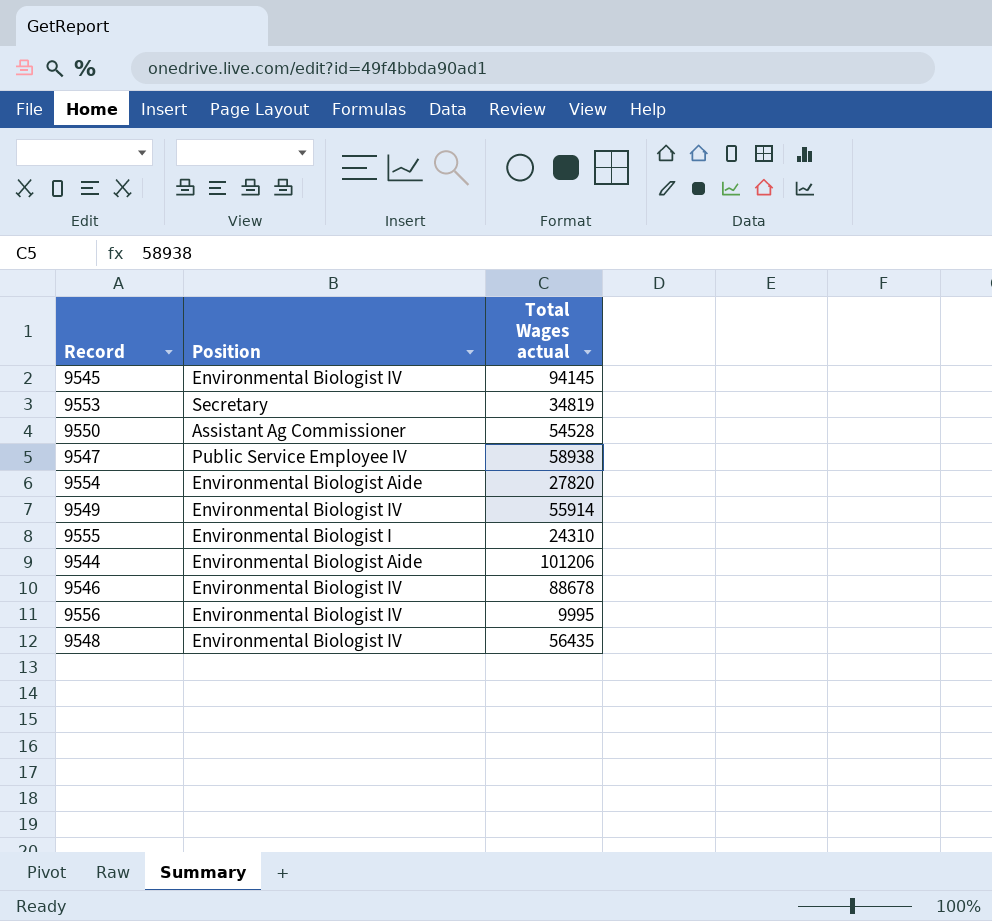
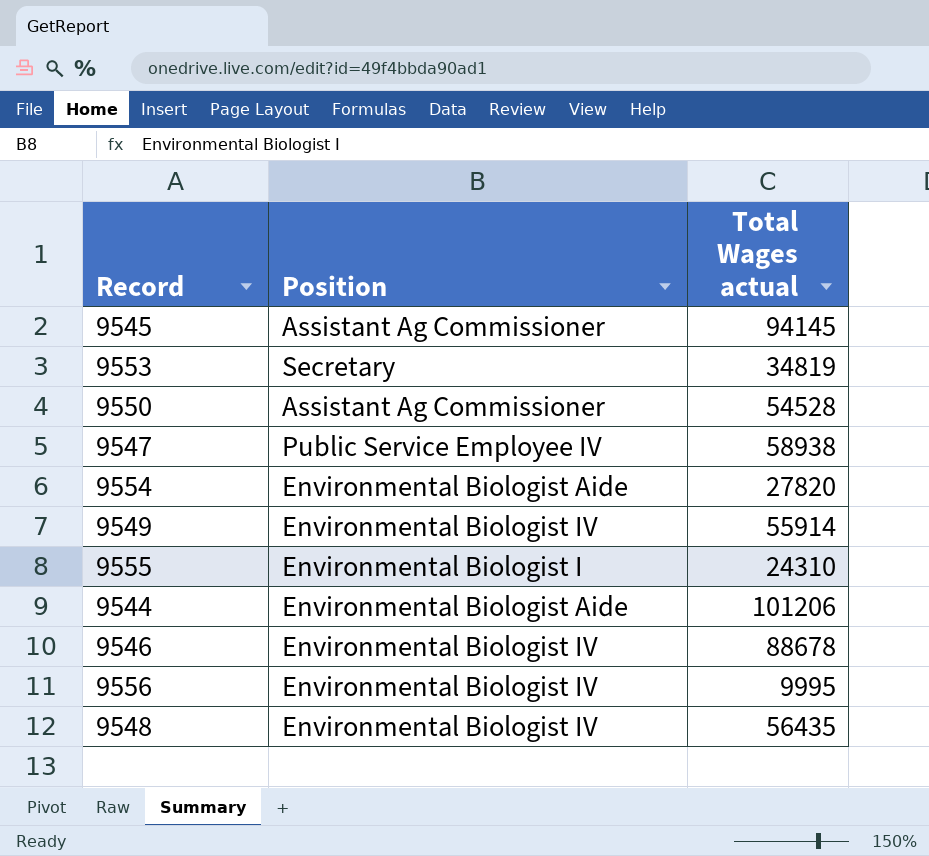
9545 | Position: Environmental Biologist IV -> Assistant Ag Commissioner

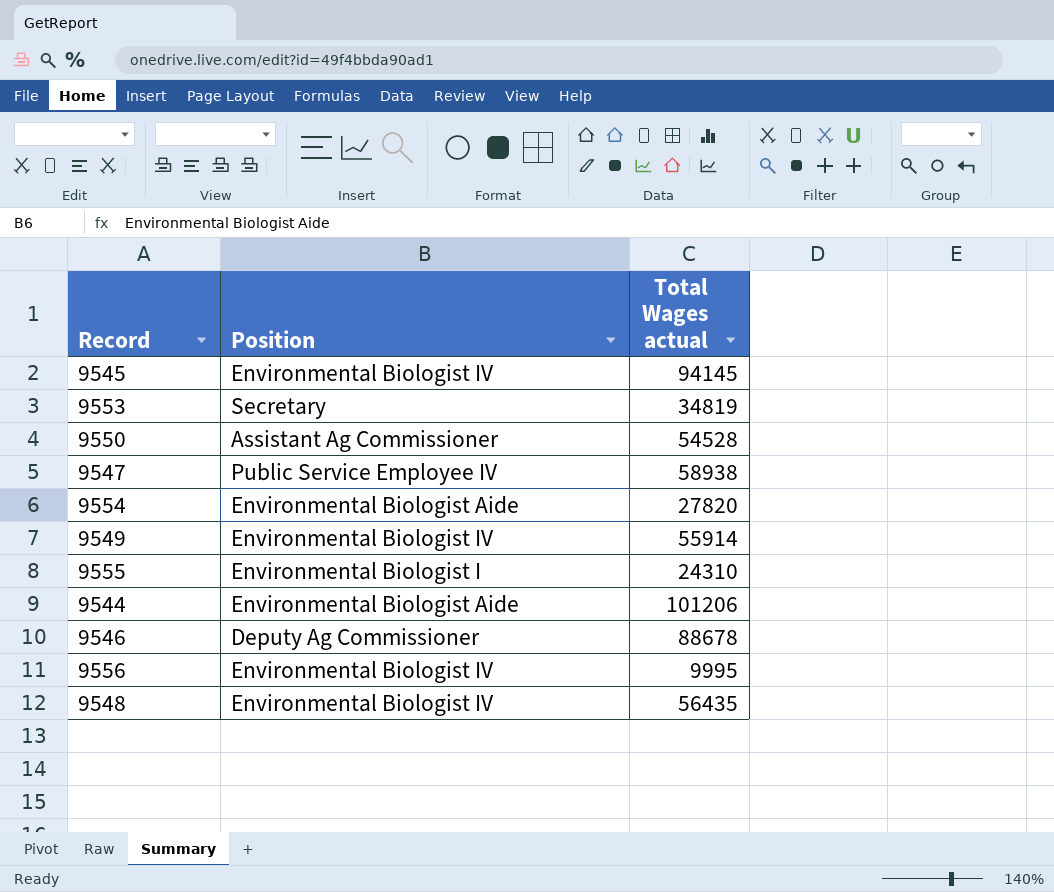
9545 | Position: Assistant Ag Commissioner -> Environmental Biologist IV
9546 | Position: Environmental Biologist IV -> Deputy Ag Commissioner

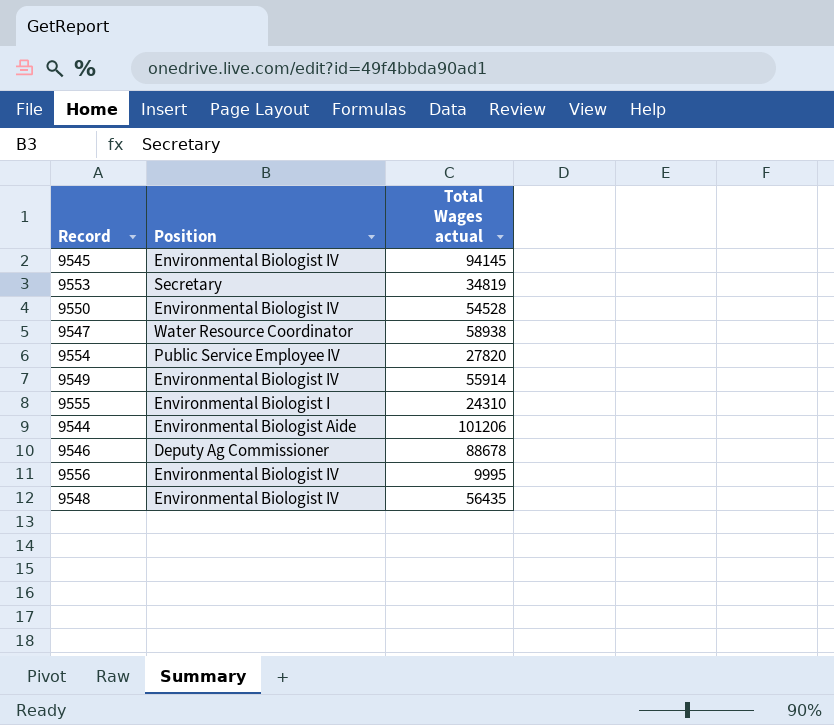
9550 | Position: Assistant Ag Commissioner -> Environmental Biologist IV
9547 | Position: Public Service Employee IV -> Water Resource Coordinator
9554 | Position: Environmental Biologist Aide -> Public Service Employee IV

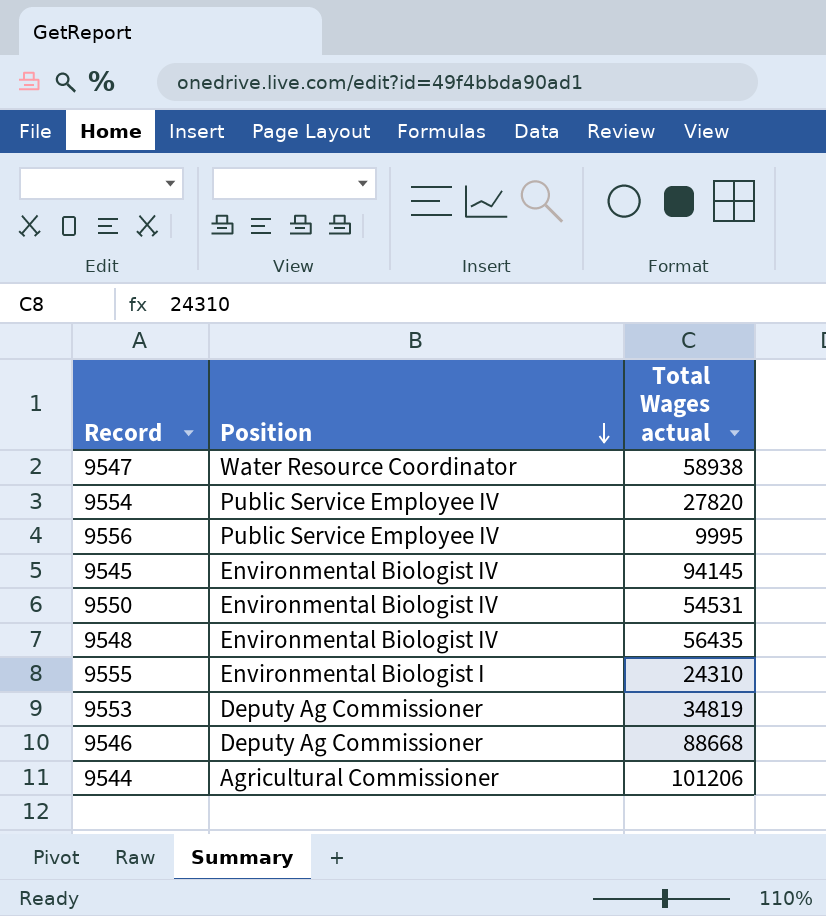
row order: none -> Position descending
row 9549: Environmental Biologist IV | 55914 -> none
9556 | Position: Environmental Biologist IV -> Public Service Employee IV
9550 | Total Wages actual: 54528 -> 54531
9553 | Position: Secretary -> Deputy Ag Commissioner
9546 | Total Wages actual: 88678 -> 88668
9544 | Position: Environmental Biologist Aide -> Agricultural Commissioner

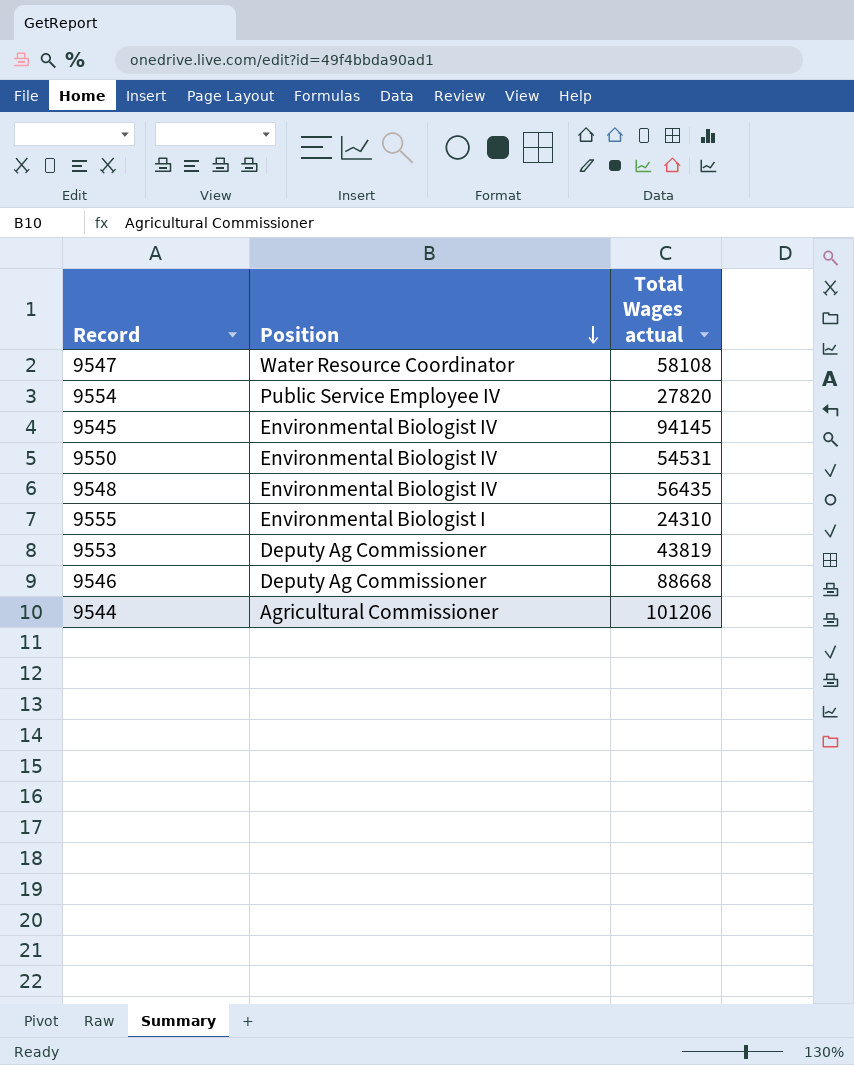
row 9556: Public Service Employee IV | 9995 -> none
9547 | Total Wages actual: 58938 -> 58108
9553 | Total Wages actual: 34819 -> 43819

